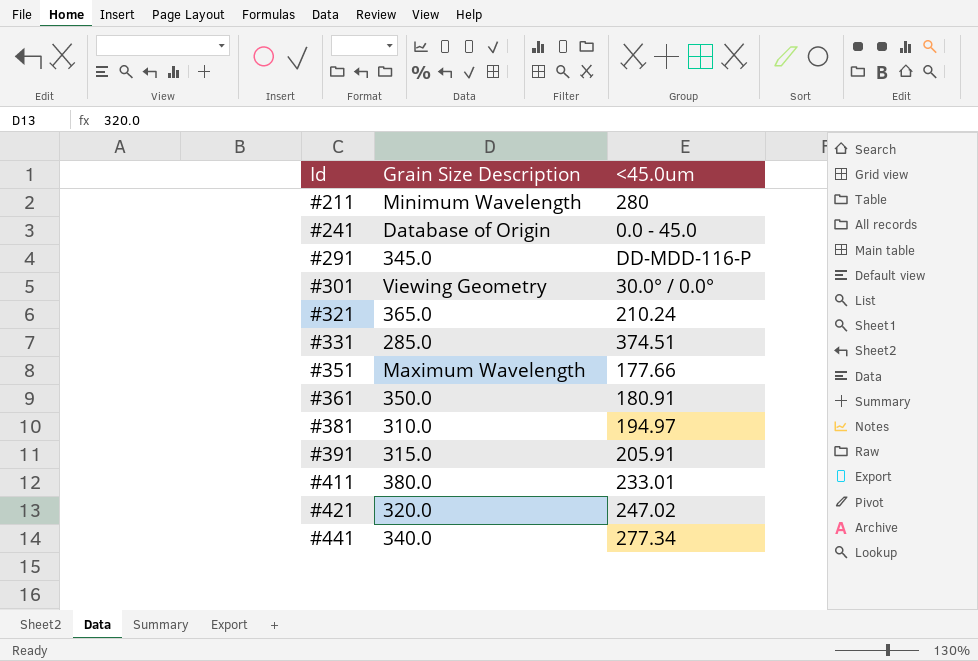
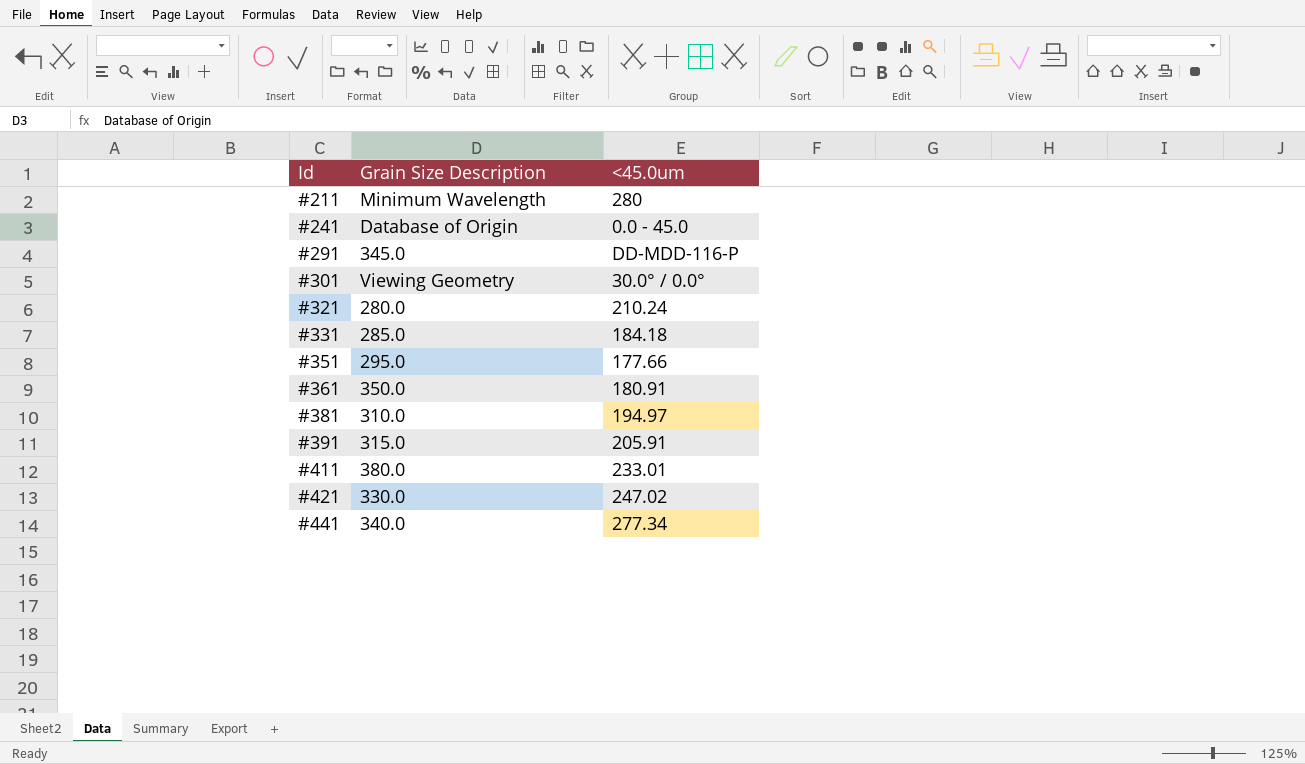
#321 | Grain Size Description: 365.0 -> 280.0
#331 | <45.0um: 374.51 -> 184.18
#351 | Grain Size Description: Maximum Wavelength -> 295.0
#421 | Grain Size Description: 320.0 -> 330.0

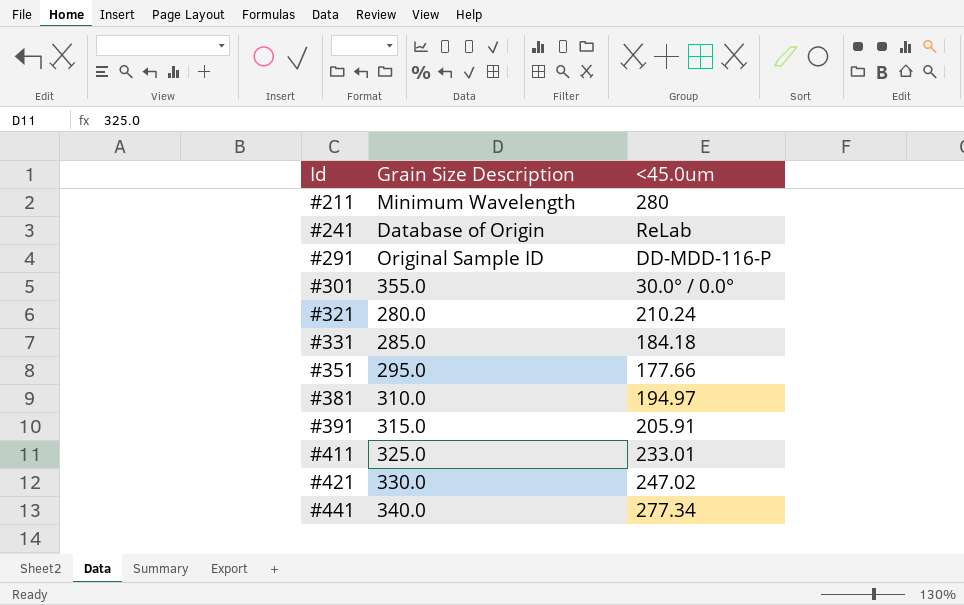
row #361: 350.0 | 180.91 -> none
#241 | <45.0um: 0.0 - 45.0 -> ReLab
#291 | Grain Size Description: 345.0 -> Original Sample ID
#301 | Grain Size Description: Viewing Geometry -> 355.0
#411 | Grain Size Description: 380.0 -> 325.0

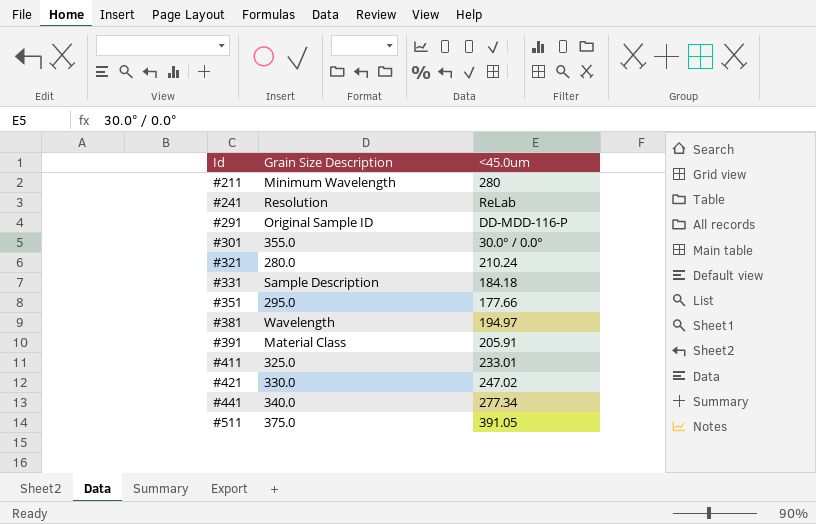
#241 | Grain Size Description: Database of Origin -> Resolution
#331 | Grain Size Description: 285.0 -> Sample Description
#381 | Grain Size Description: 310.0 -> Wavelength
#391 | Grain Size Description: 315.0 -> Material Class
row #511: none -> 375.0 | 391.05

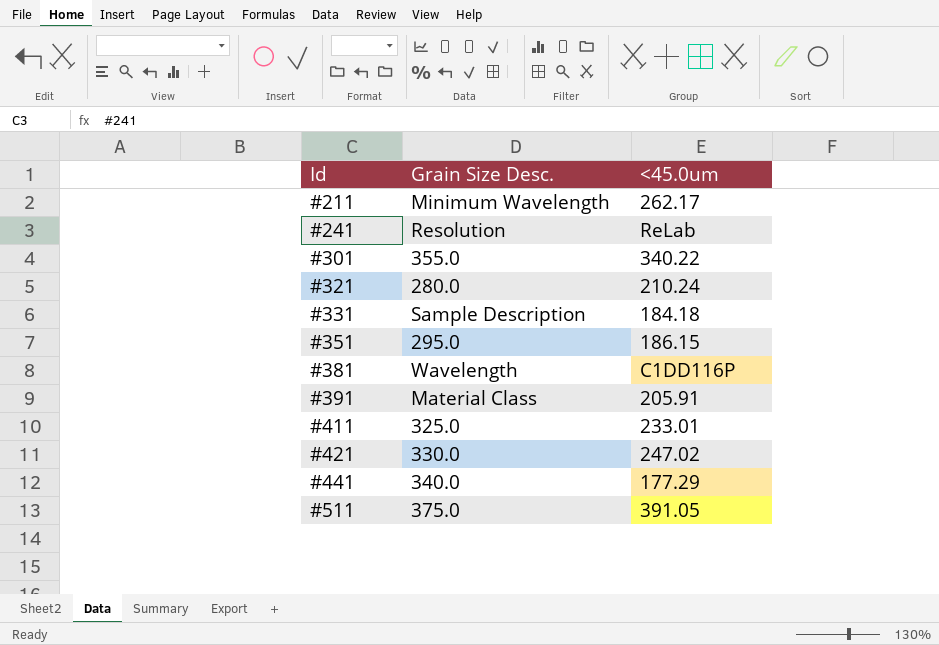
column name: Grain Size Description -> Grain Size Desc.
row #291: Original Sample ID | DD-MDD-116-P -> none
#211 | <45.0um: 280 -> 262.17
#301 | <45.0um: 30.0° / 0.0° -> 340.22
#351 | <45.0um: 177.66 -> 186.15
#381 | <45.0um: 194.97 -> C1DD116P
#441 | <45.0um: 277.34 -> 177.29

